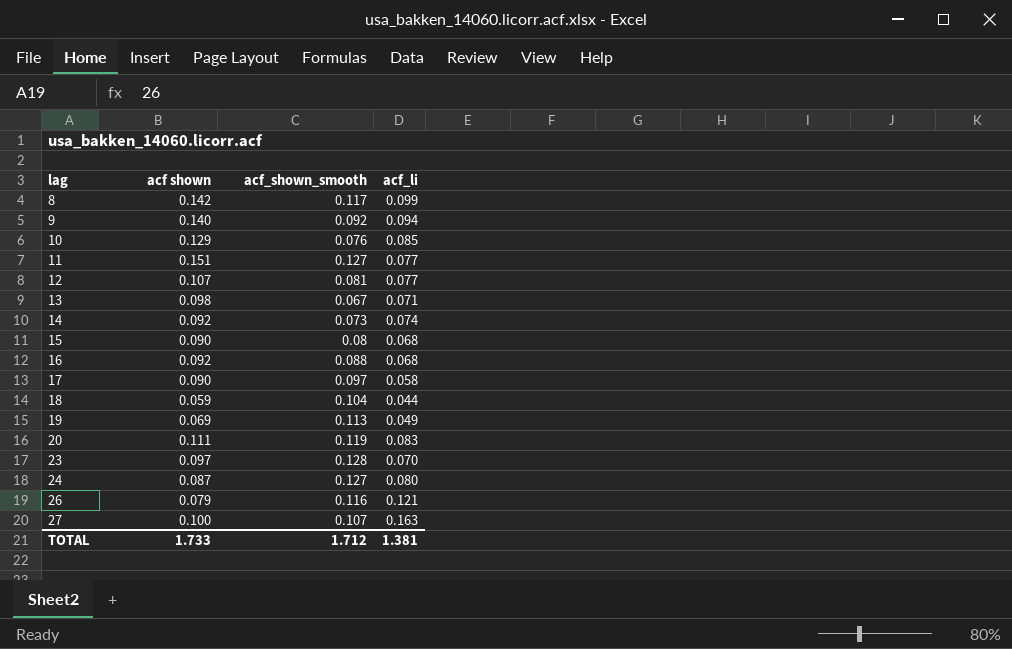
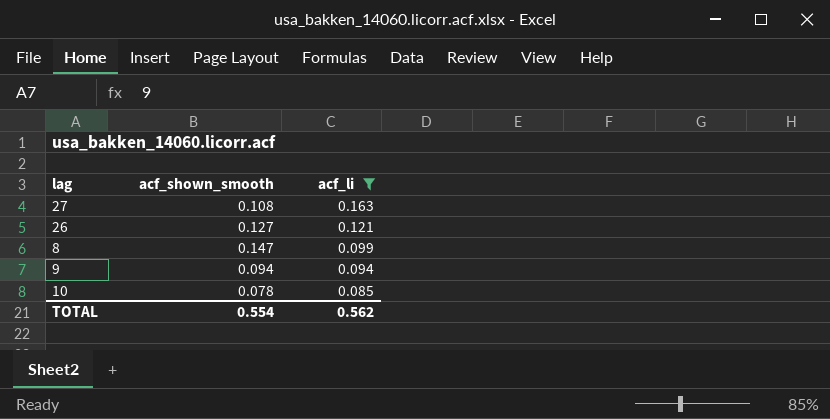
filter: none -> acf_li >= 0.085
row order: lag ascending -> acf_li descending
column acf shown | position: 2 -> none
27 | acf_shown_smooth: 0.107 -> 0.108
26 | acf_shown_smooth: 0.116 -> 0.127
8 | acf_shown_smooth: 0.117 -> 0.147
9 | acf_shown_smooth: 0.092 -> 0.094
10 | acf_shown_smooth: 0.076 -> 0.078
TOTAL | acf_shown_smooth: 1.712 -> 0.554
TOTAL | acf_li: 1.381 -> 0.562

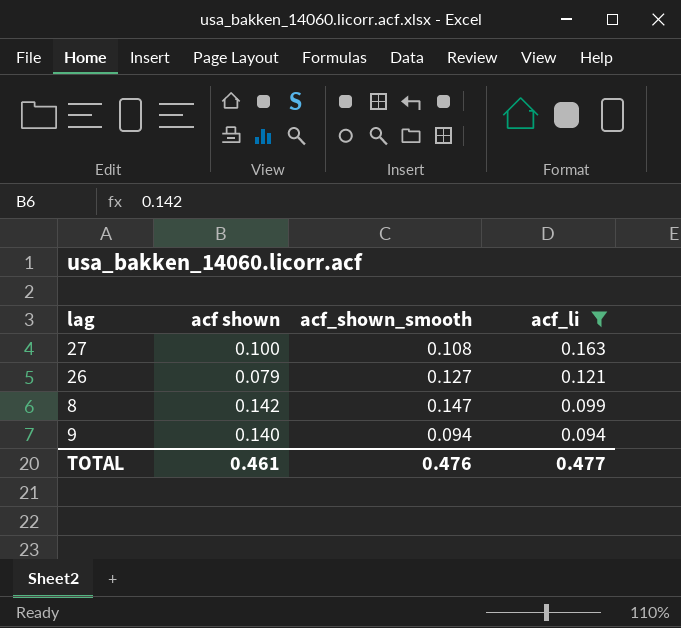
column acf shown | position: none -> 2
row 10: 0.078 | 0.085 -> none
TOTAL | acf_shown_smooth: 0.554 -> 0.476
TOTAL | acf_li: 0.562 -> 0.477

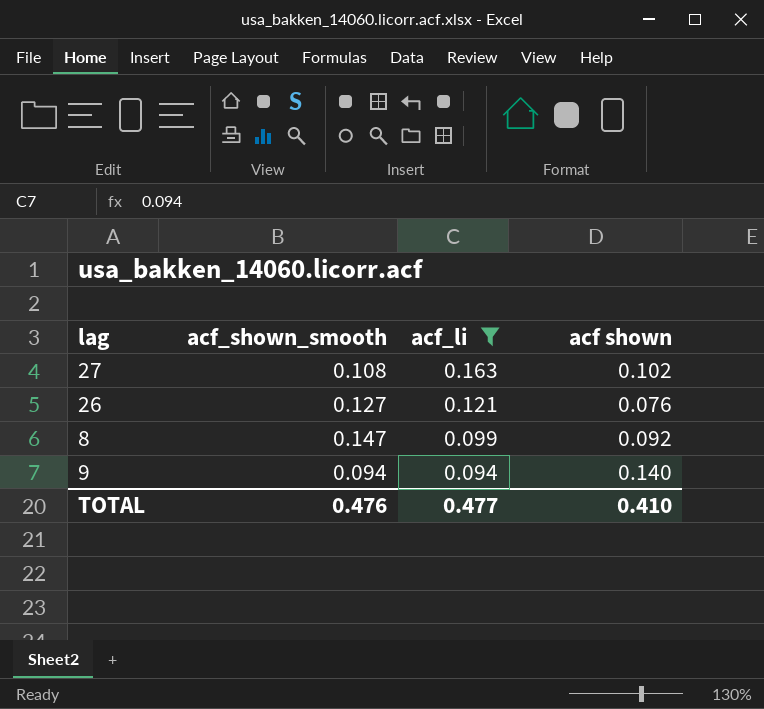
column acf shown | position: 2 -> 4
27 | acf shown: 0.100 -> 0.102
26 | acf shown: 0.079 -> 0.076
8 | acf shown: 0.142 -> 0.092
TOTAL | acf shown: 0.461 -> 0.410

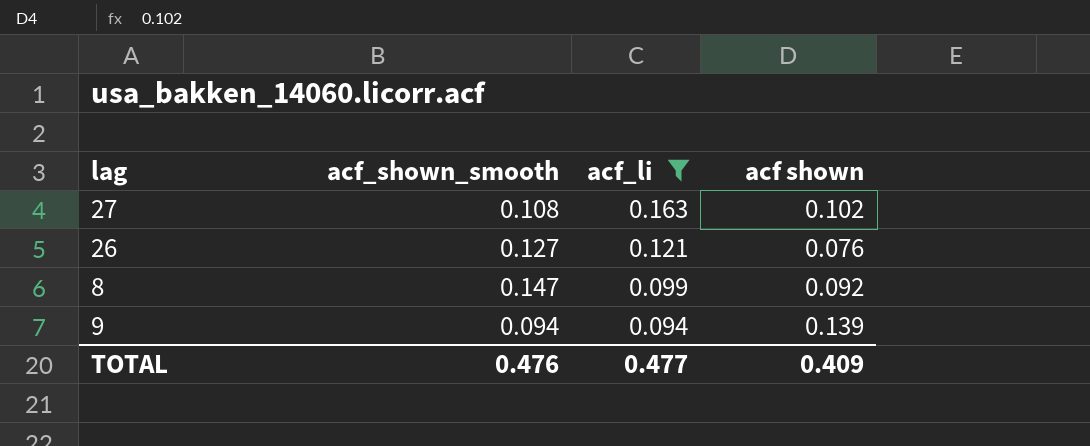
9 | acf shown: 0.140 -> 0.139
TOTAL | acf shown: 0.410 -> 0.409

